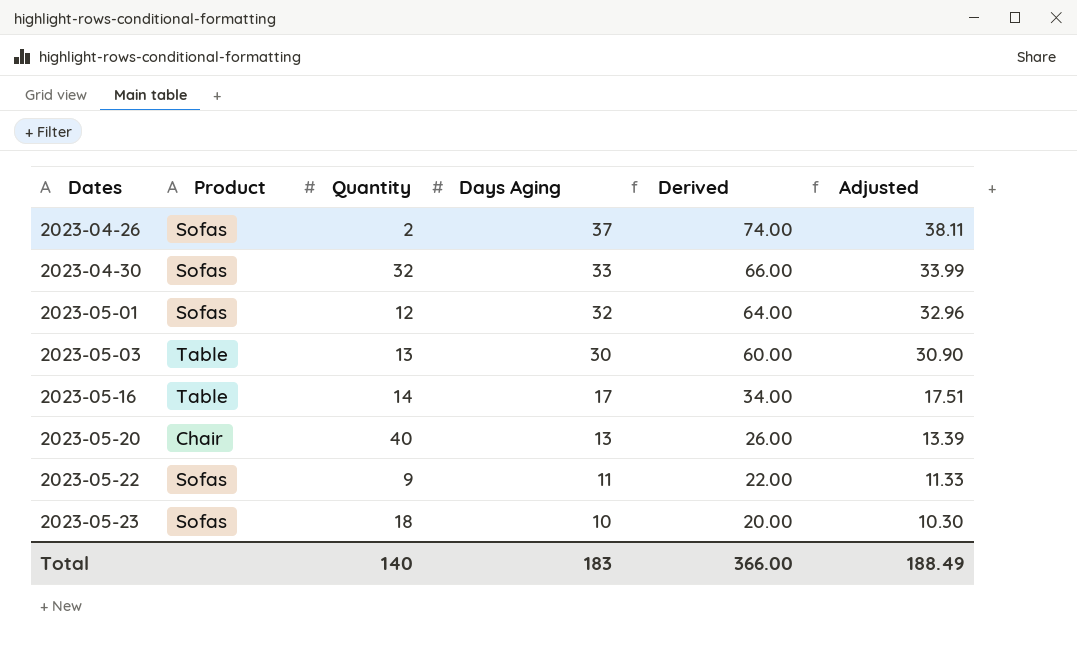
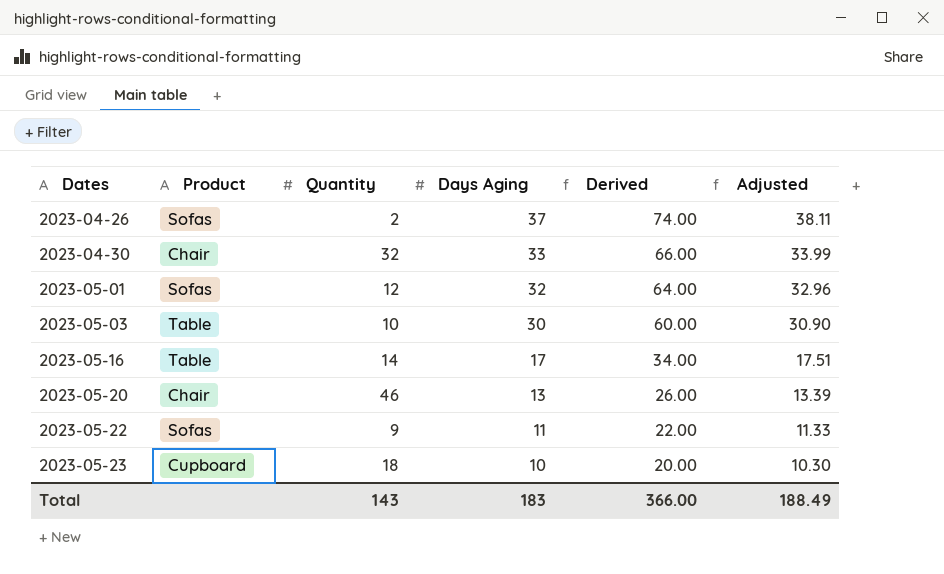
2023-04-30 | Product: Sofas -> Chair
2023-05-03 | Quantity: 13 -> 10
2023-05-20 | Quantity: 40 -> 46
2023-05-23 | Product: Sofas -> Cupboard
Total | Quantity: 140 -> 143

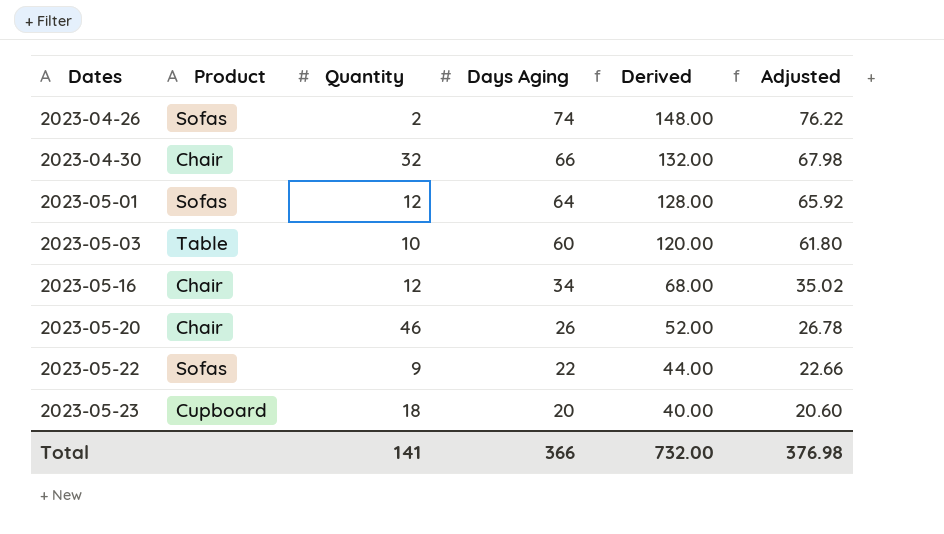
2023-04-26 | Days Aging: 37 -> 74
2023-04-26 | Derived: 74.00 -> 148.00
2023-04-26 | Adjusted: 38.11 -> 76.22
2023-04-30 | Days Aging: 33 -> 66
2023-04-30 | Derived: 66.00 -> 132.00
2023-04-30 | Adjusted: 33.99 -> 67.98
2023-05-01 | Days Aging: 32 -> 64
2023-05-01 | Derived: 64.00 -> 128.00
2023-05-01 | Adjusted: 32.96 -> 65.92
2023-05-03 | Days Aging: 30 -> 60
2023-05-03 | Derived: 60.00 -> 120.00
2023-05-03 | Adjusted: 30.90 -> 61.80
2023-05-16 | Product: Table -> Chair
2023-05-16 | Quantity: 14 -> 12
2023-05-16 | Days Aging: 17 -> 34
2023-05-16 | Derived: 34.00 -> 68.00
2023-05-16 | Adjusted: 17.51 -> 35.02
2023-05-20 | Days Aging: 13 -> 26
2023-05-20 | Derived: 26.00 -> 52.00
2023-05-20 | Adjusted: 13.39 -> 26.78
2023-05-22 | Days Aging: 11 -> 22
2023-05-22 | Derived: 22.00 -> 44.00
2023-05-22 | Adjusted: 11.33 -> 22.66
2023-05-23 | Days Aging: 10 -> 20
2023-05-23 | Derived: 20.00 -> 40.00
2023-05-23 | Adjusted: 10.30 -> 20.60
Total | Quantity: 143 -> 141
Total | Days Aging: 183 -> 366
Total | Derived: 366.00 -> 732.00
Total | Adjusted: 188.49 -> 376.98

